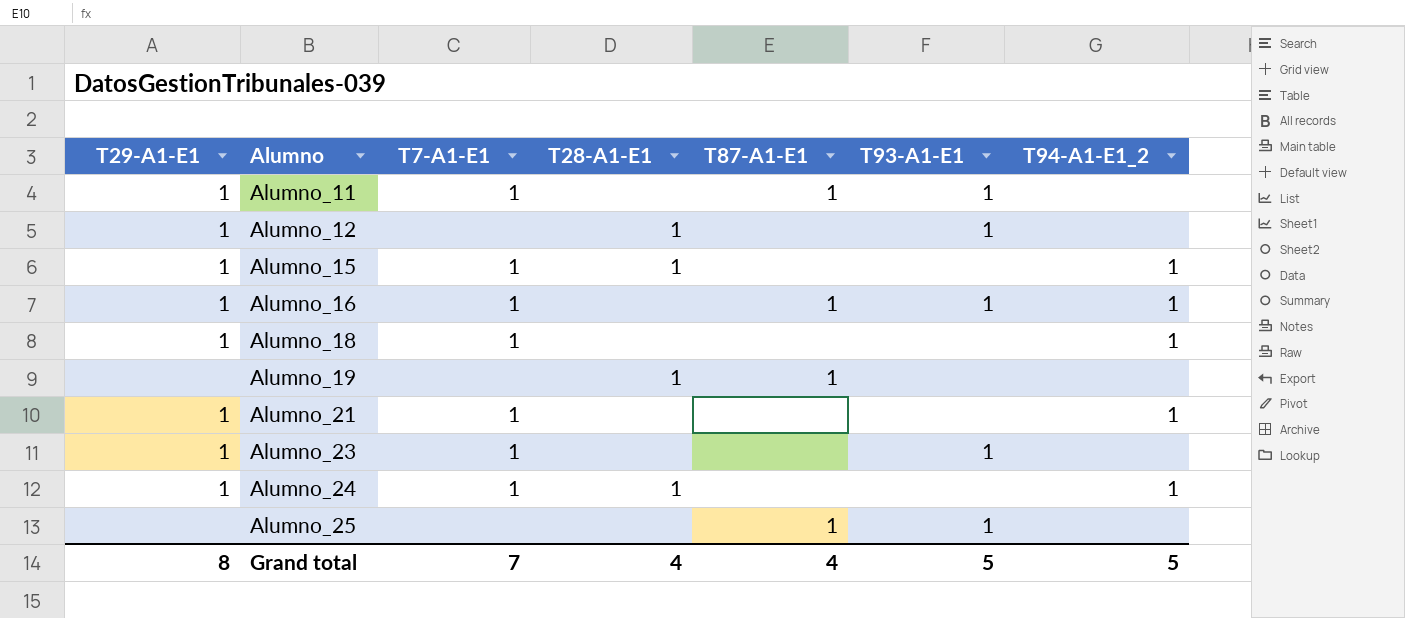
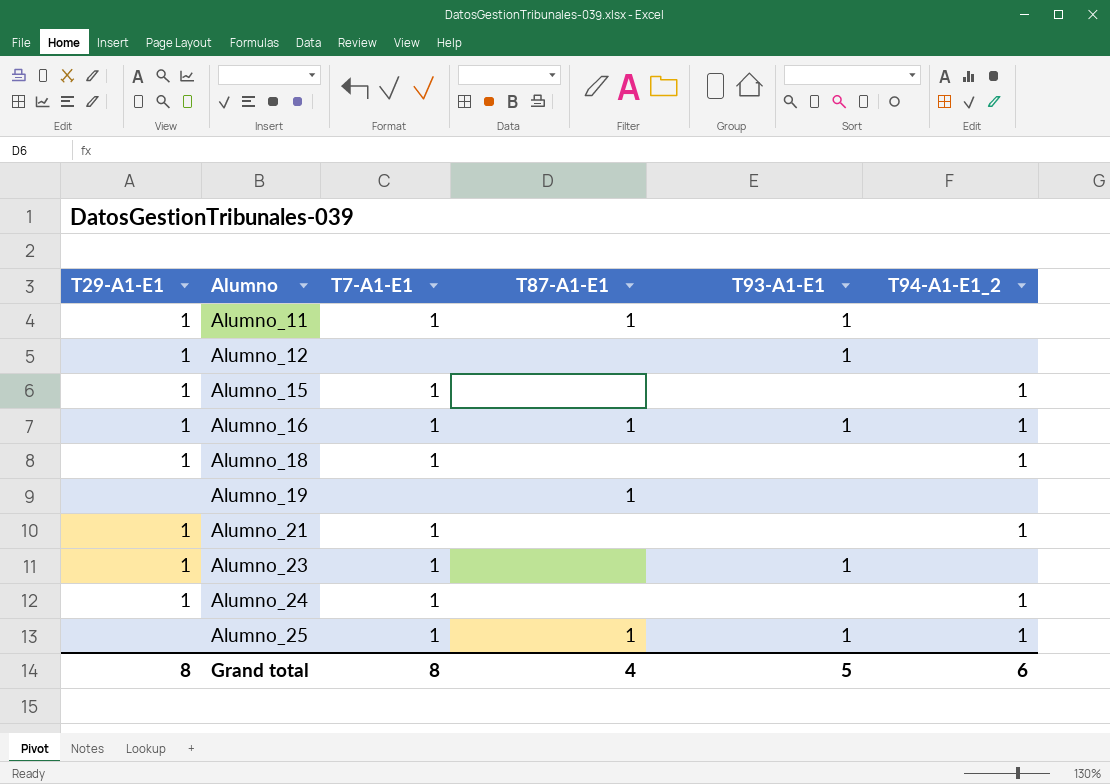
column T28-A1-E1 | position: 4 -> none
Alumno_25 | T7-A1-E1: none -> 1
Alumno_25 | T94-A1-E1_2: none -> 1
Grand total | T7-A1-E1: 7 -> 8
Grand total | T94-A1-E1_2: 5 -> 6

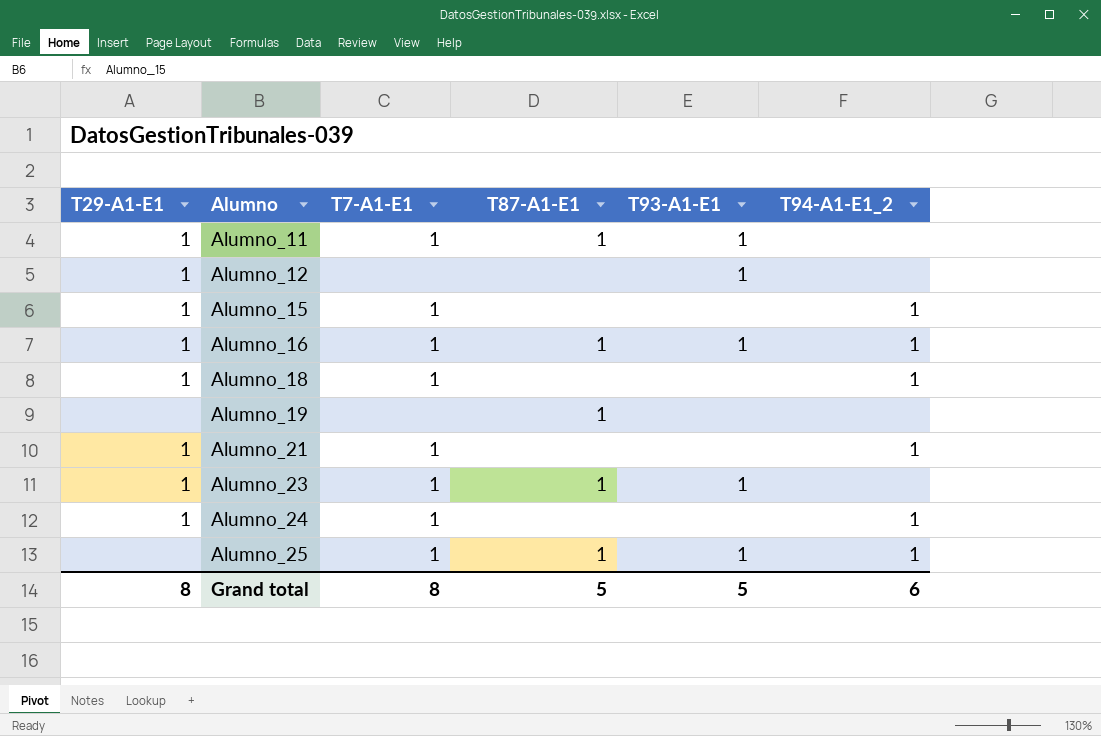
Alumno_23 | T87-A1-E1: none -> 1
Grand total | T87-A1-E1: 4 -> 5

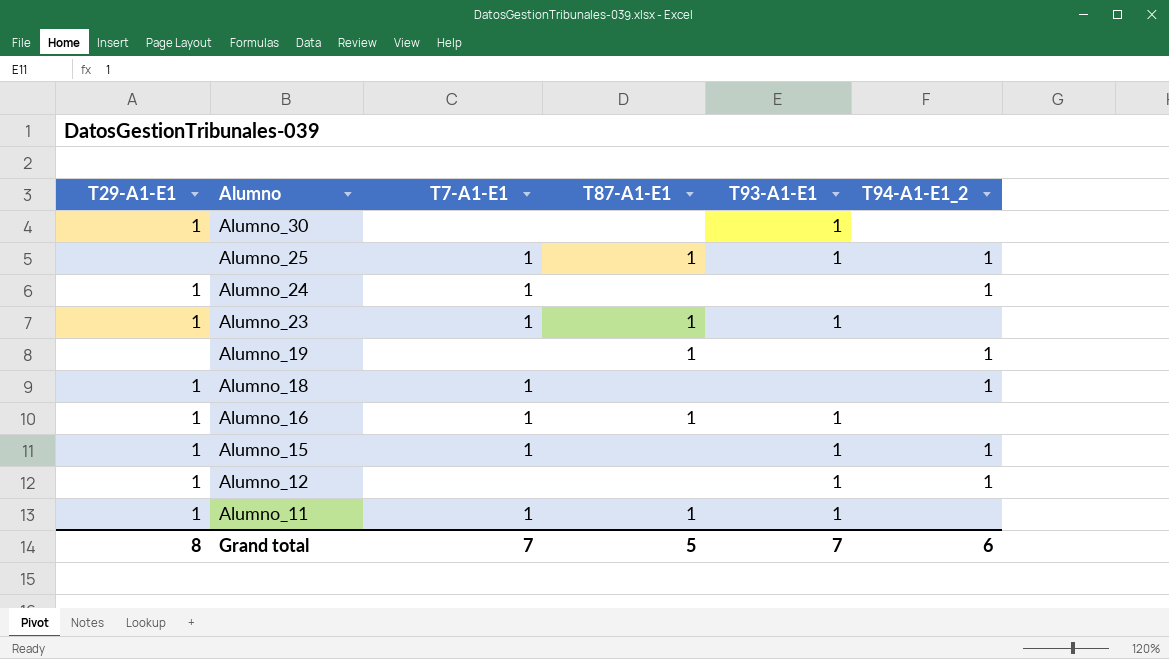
row order: Alumno ascending -> Alumno descending
row Alumno_21: 1 | 1 | none | none | 1 -> none
row Alumno_30: none -> 1 | none | none | 1 | none
Alumno_19 | T94-A1-E1_2: none -> 1
Alumno_16 | T94-A1-E1_2: 1 -> none
Alumno_15 | T93-A1-E1: none -> 1
Alumno_12 | T94-A1-E1_2: none -> 1
Grand total | T7-A1-E1: 8 -> 7
Grand total | T93-A1-E1: 5 -> 7

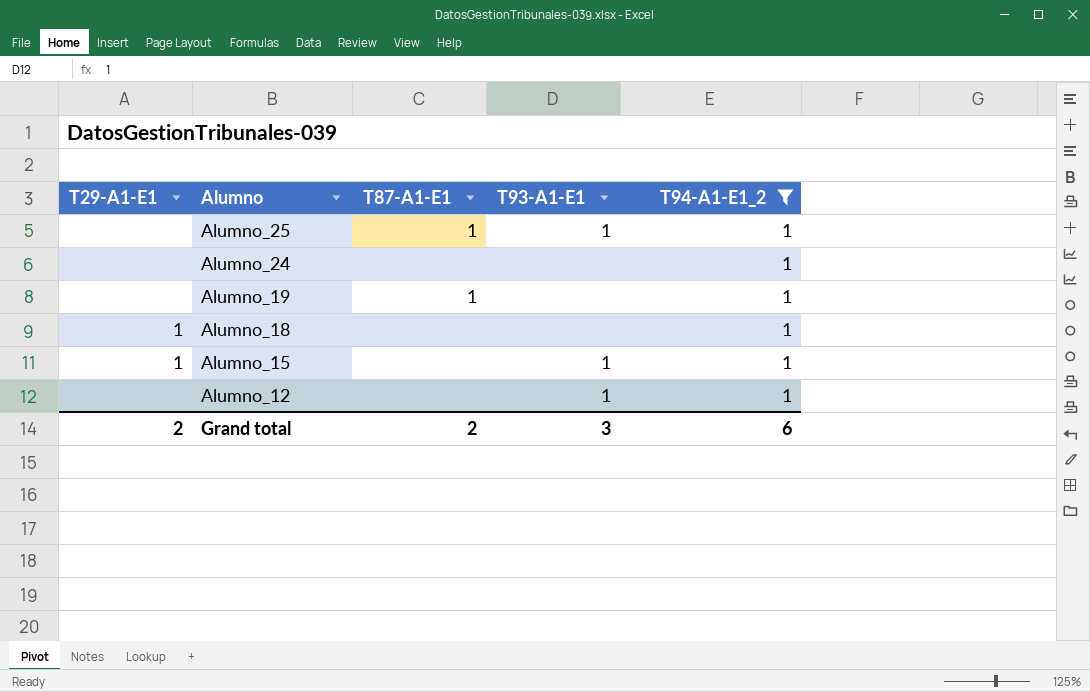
filter: none -> T94-A1-E1_2 = 1
column T7-A1-E1 | position: 3 -> none
Alumno_24 | T29-A1-E1: 1 -> none
Alumno_12 | T29-A1-E1: 1 -> none
Grand total | T29-A1-E1: 8 -> 2
Grand total | T87-A1-E1: 5 -> 2
Grand total | T93-A1-E1: 7 -> 3

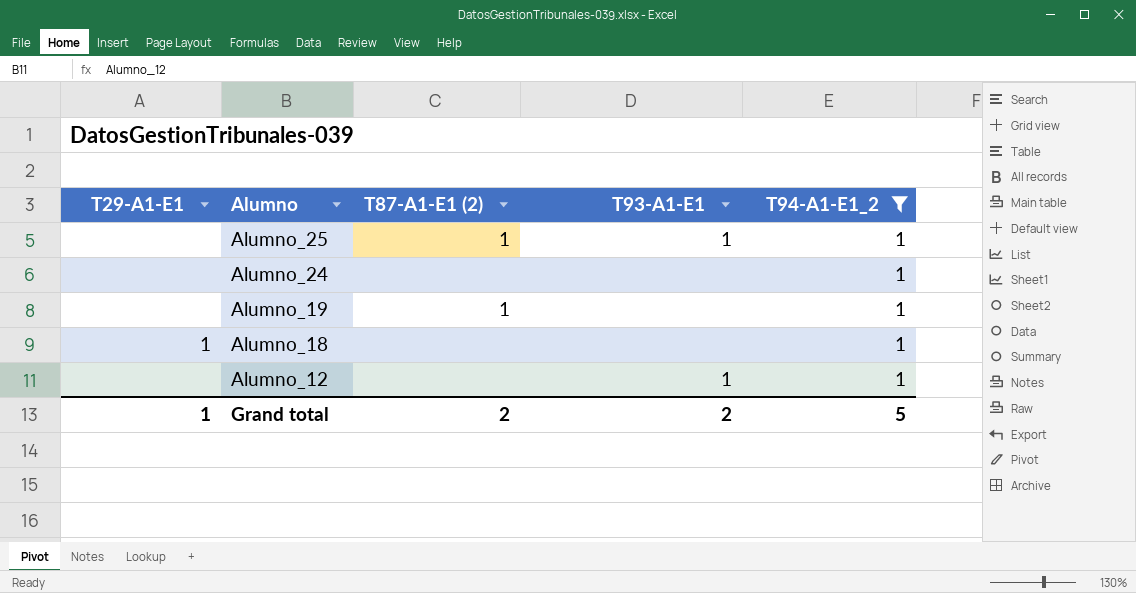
column name: T87-A1-E1 -> T87-A1-E1 (2)
row Alumno_15: 1 | none | 1 | 1 -> none
Grand total | T29-A1-E1: 2 -> 1
Grand total | T93-A1-E1: 3 -> 2
Grand total | T94-A1-E1_2: 6 -> 5

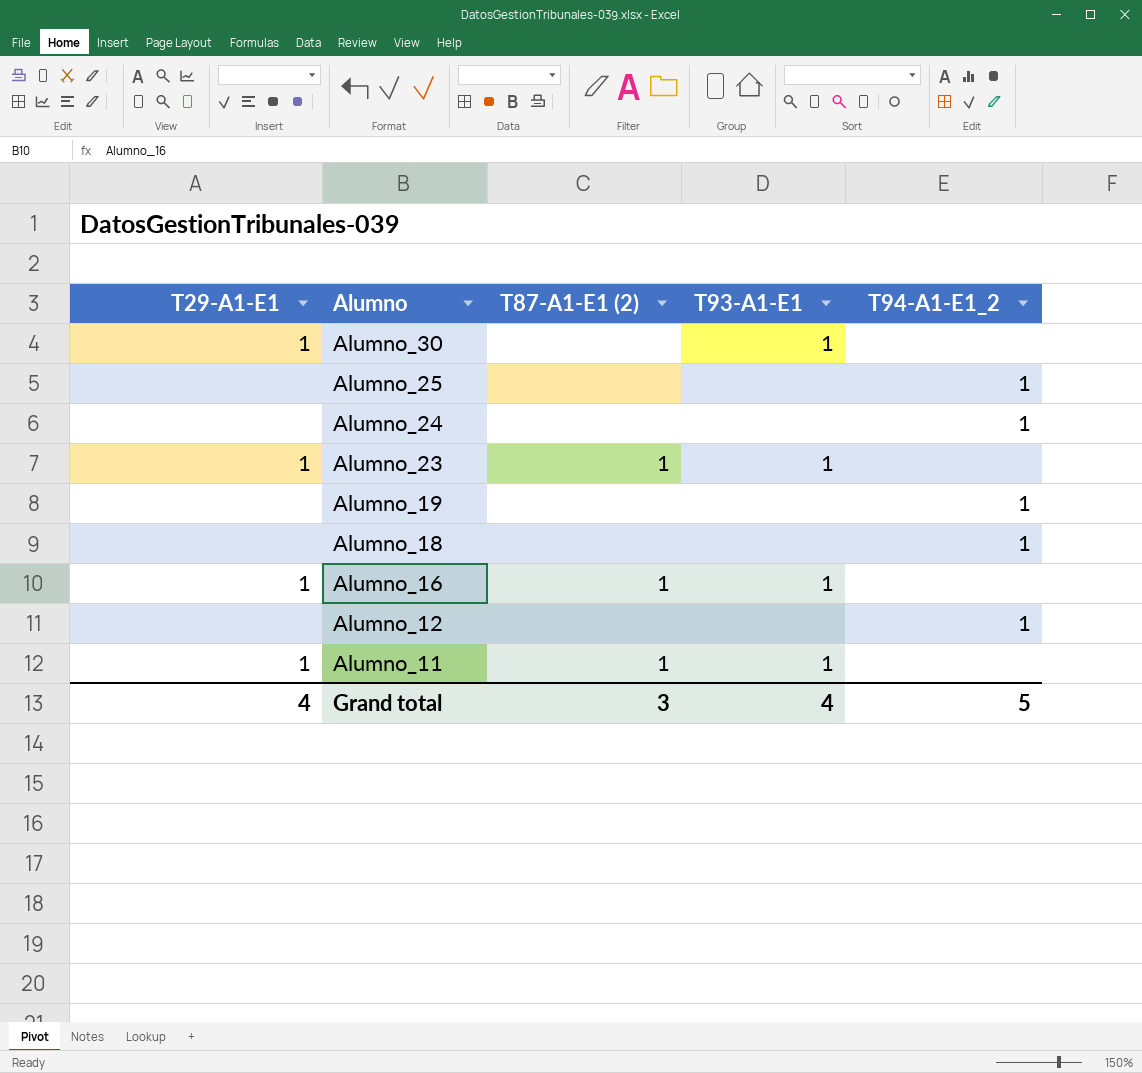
filter: T94-A1-E1_2 = 1 -> none
Alumno_25 | T87-A1-E1 (2): 1 -> none
Alumno_25 | T93-A1-E1: 1 -> none
Alumno_19 | T87-A1-E1 (2): 1 -> none
Alumno_18 | T29-A1-E1: 1 -> none
Alumno_12 | T93-A1-E1: 1 -> none
Grand total | T29-A1-E1: 1 -> 4
Grand total | T87-A1-E1 (2): 2 -> 3
Grand total | T93-A1-E1: 2 -> 4

